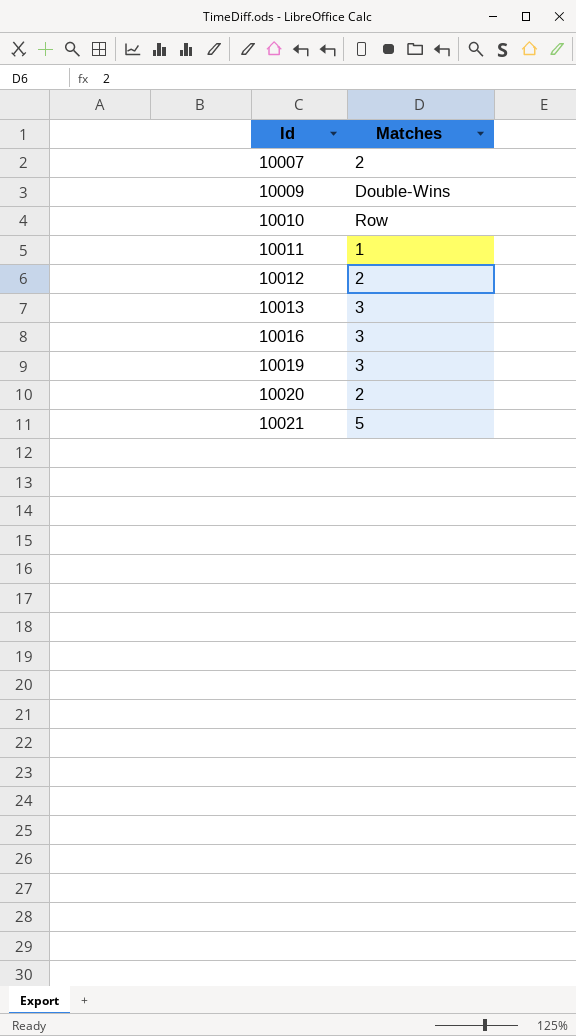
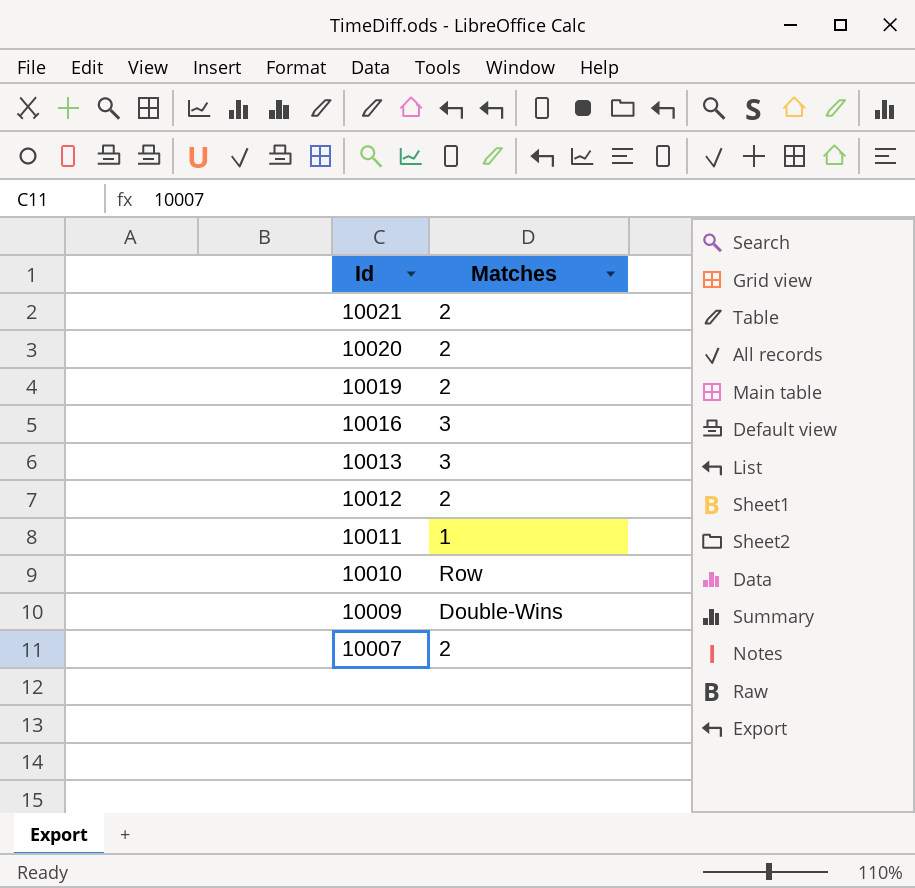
row order: Id ascending -> Id descending
10021 | Matches: 5 -> 2
10019 | Matches: 3 -> 2

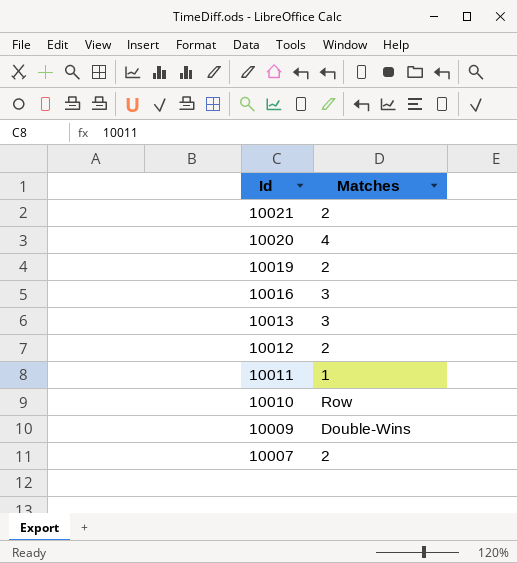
10020 | Matches: 2 -> 4

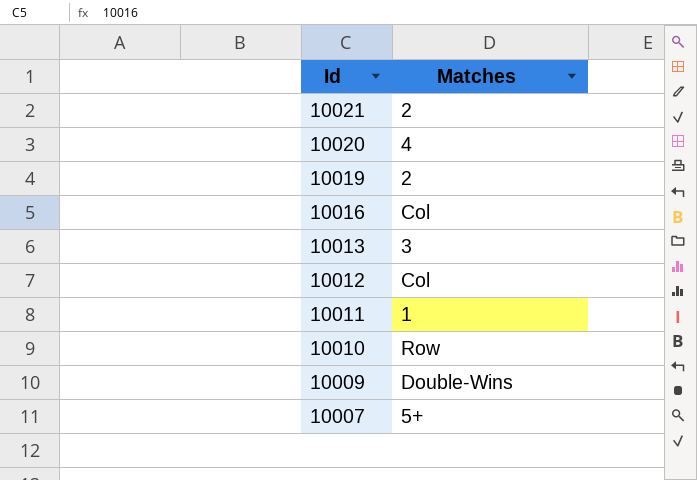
10016 | Matches: 3 -> Col
10012 | Matches: 2 -> Col
10007 | Matches: 2 -> 5+

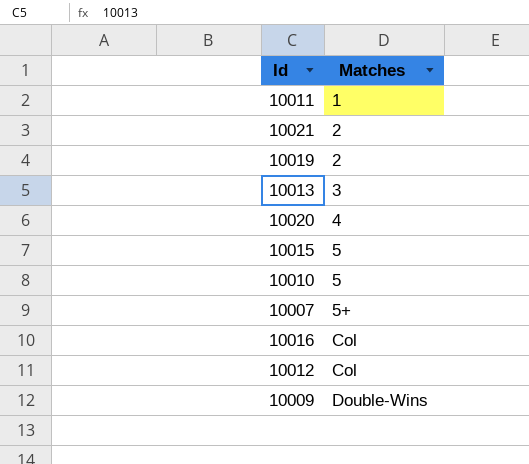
row order: Id descending -> Matches ascending
row 10015: none -> 5
10010 | Matches: Row -> 5

